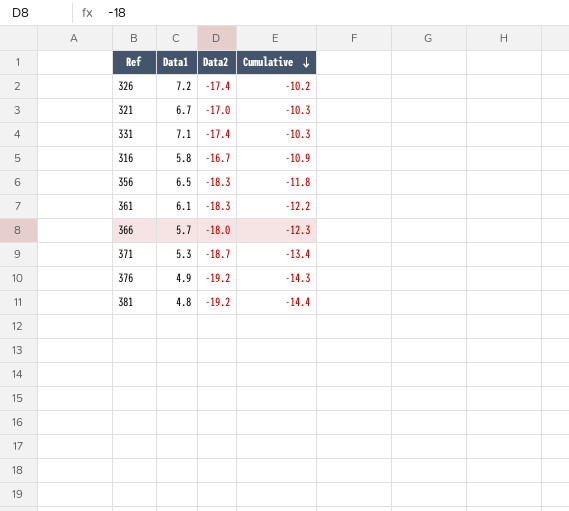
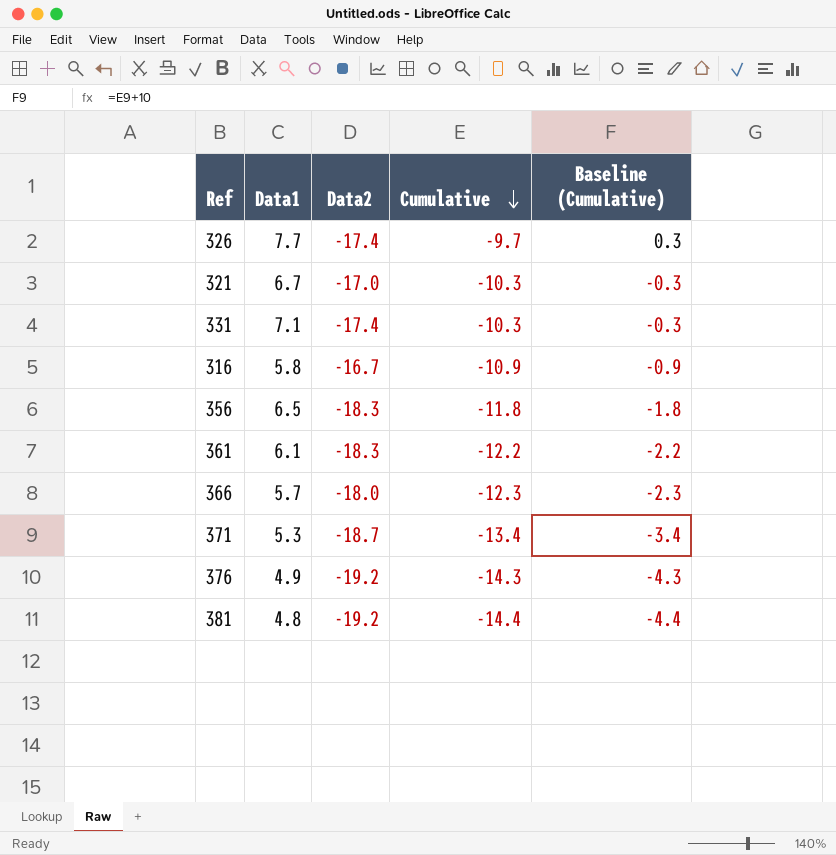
column Baseline (Cumulative) | formula: none -> [Cumulative] + 10
326 | Data1: 7.2 -> 7.7
326 | Cumulative: -10.2 -> -9.7

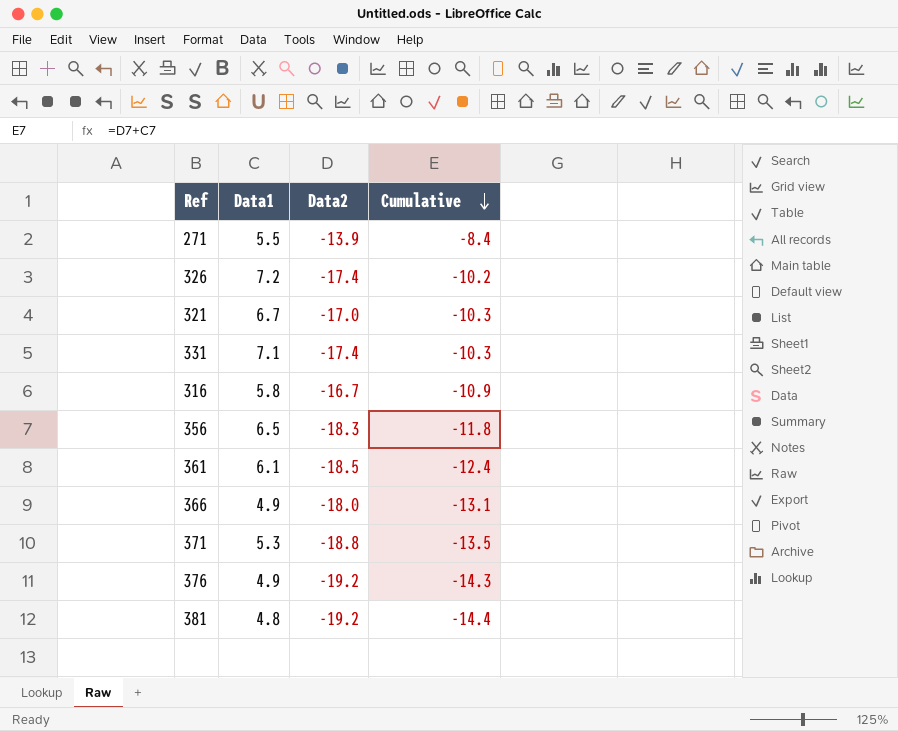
column Baseline (Cumulative) | formula: [Cumulative] + 10 -> none
row 271: none -> 5.5 | -13.9 | -8.4
326 | Data1: 7.7 -> 7.2
326 | Cumulative: -9.7 -> -10.2
361 | Data2: -18.3 -> -18.5
361 | Cumulative: -12.2 -> -12.4
366 | Data1: 5.7 -> 4.9
366 | Cumulative: -12.3 -> -13.1
371 | Data2: -18.7 -> -18.8
371 | Cumulative: -13.4 -> -13.5

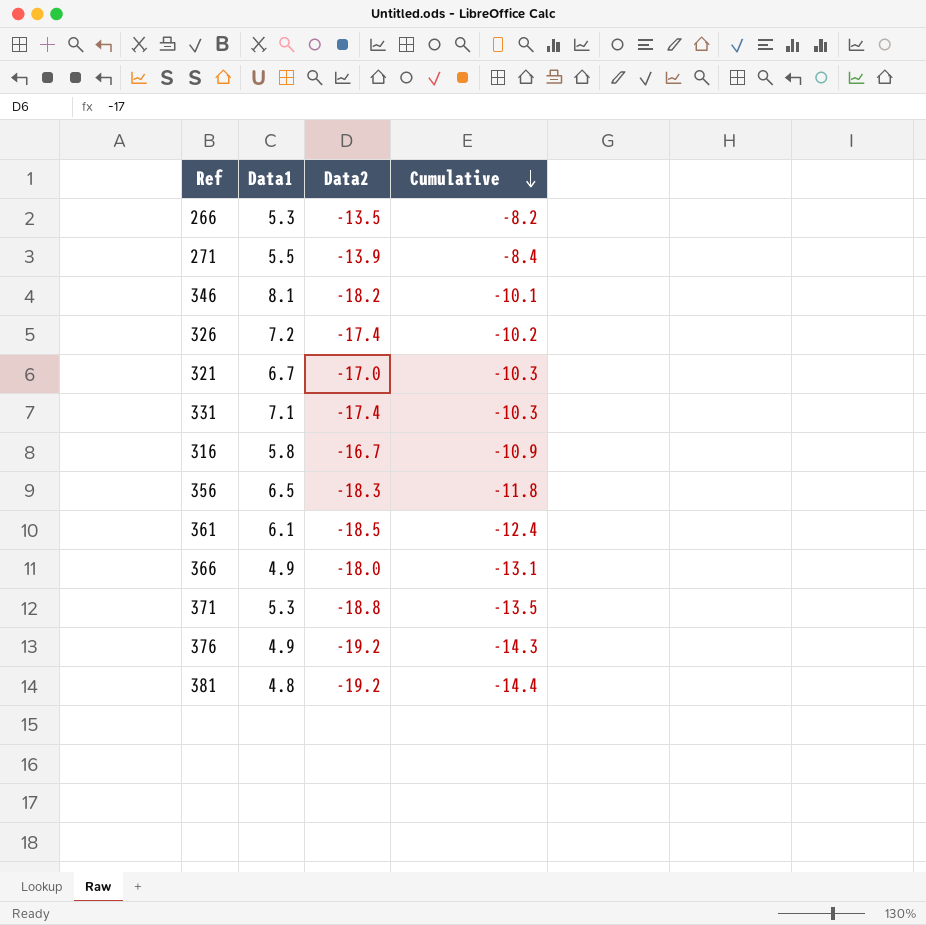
row 266: none -> 5.3 | -13.5 | -8.2
row 346: none -> 8.1 | -18.2 | -10.1

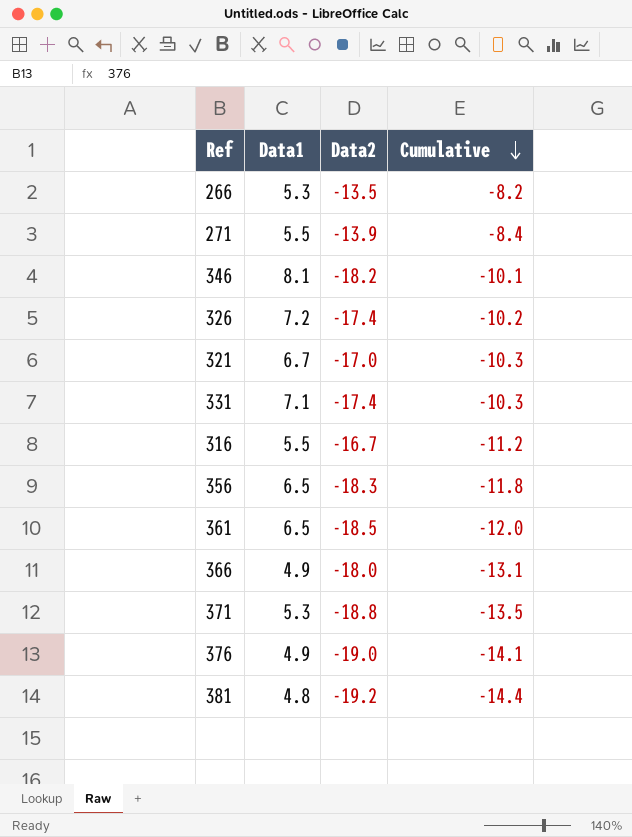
316 | Data1: 5.8 -> 5.5
316 | Cumulative: -10.9 -> -11.2
361 | Data1: 6.1 -> 6.5
361 | Cumulative: -12.4 -> -12.0
376 | Data2: -19.2 -> -19.0
376 | Cumulative: -14.3 -> -14.1

